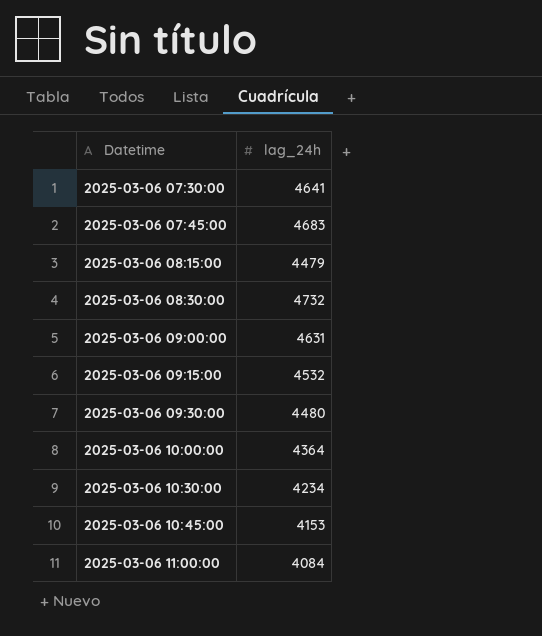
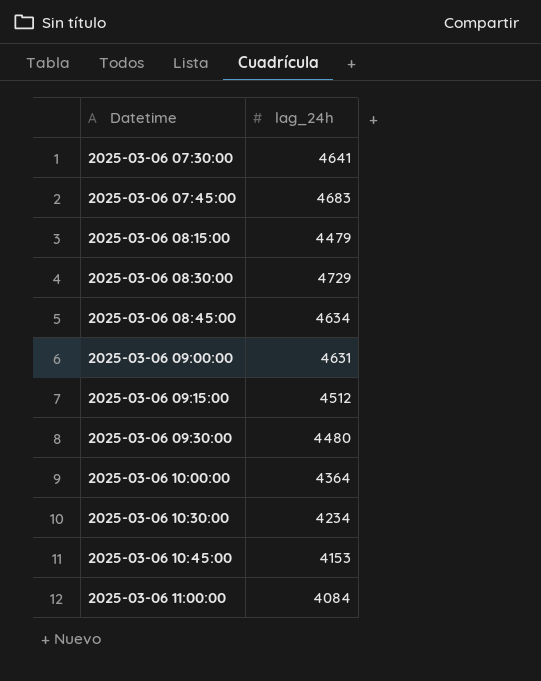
2025-03-06 08:30:00 | lag_24h: 4732 -> 4729
row 2025-03-06 08:45:00: none -> 4634
2025-03-06 09:15:00 | lag_24h: 4532 -> 4512

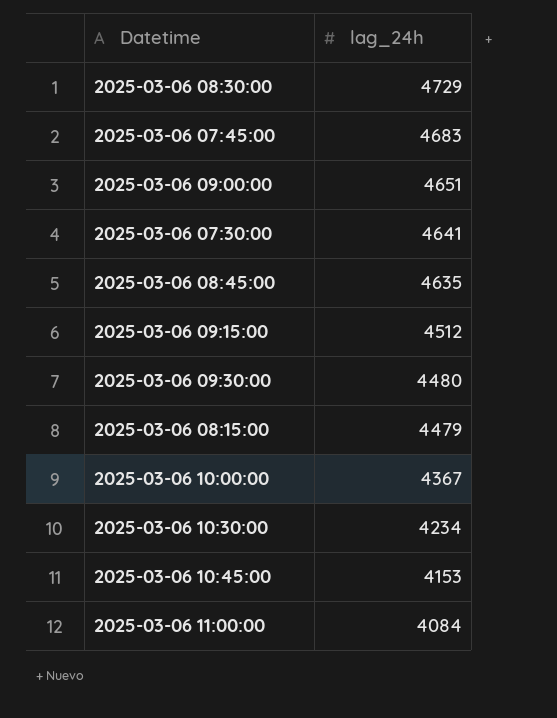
row order: Datetime ascending -> lag_24h descending
2025-03-06 09:00:00 | lag_24h: 4631 -> 4651
2025-03-06 08:45:00 | lag_24h: 4634 -> 4635
2025-03-06 10:00:00 | lag_24h: 4364 -> 4367

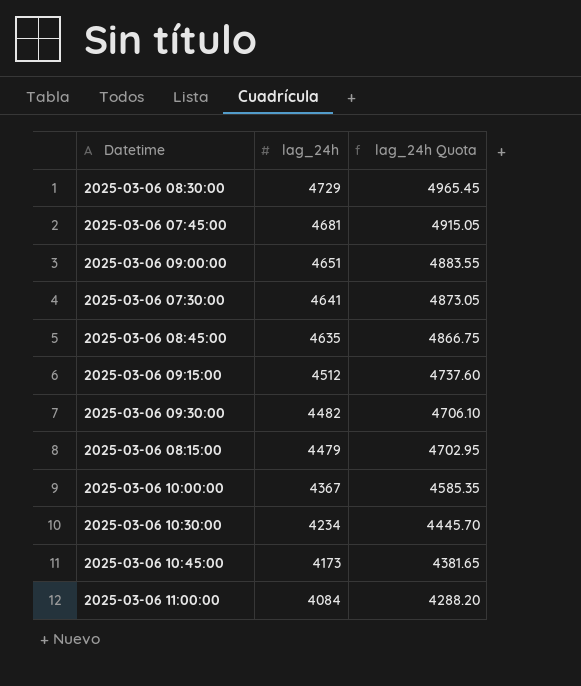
column lag_24h Quota | formula: none -> [lag_24h] * 1.05
2025-03-06 07:45:00 | lag_24h: 4683 -> 4681
2025-03-06 09:30:00 | lag_24h: 4480 -> 4482
2025-03-06 10:45:00 | lag_24h: 4153 -> 4173

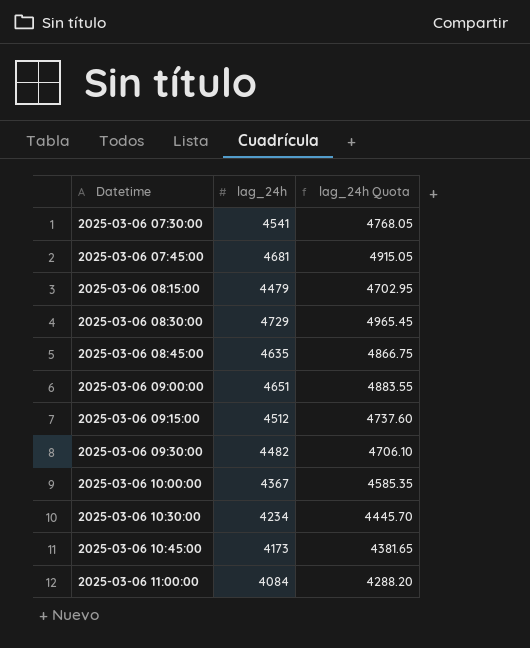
row order: lag_24h descending -> Datetime ascending
2025-03-06 07:30:00 | lag_24h: 4641 -> 4541
2025-03-06 07:30:00 | lag_24h Quota: 4873.05 -> 4768.05

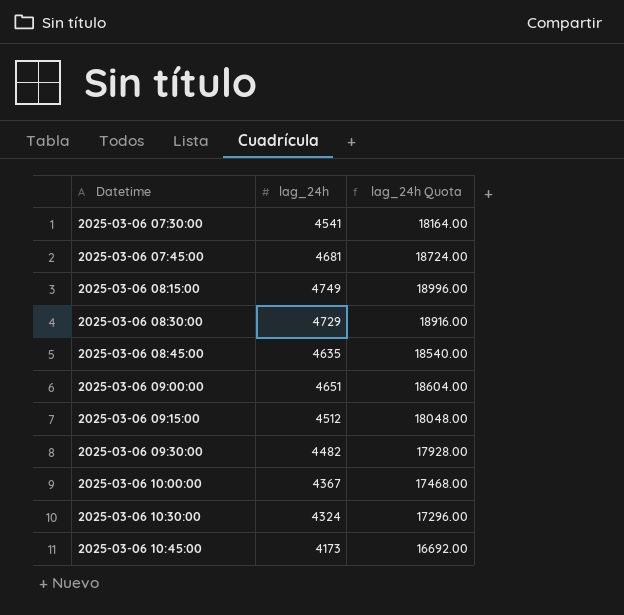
column lag_24h Quota | formula: [lag_24h] * 1.05 -> [lag_24h] * 4
row 2025-03-06 11:00:00: 4084 | 4288.20 -> none
2025-03-06 08:15:00 | lag_24h: 4479 -> 4749
2025-03-06 10:30:00 | lag_24h: 4234 -> 4324

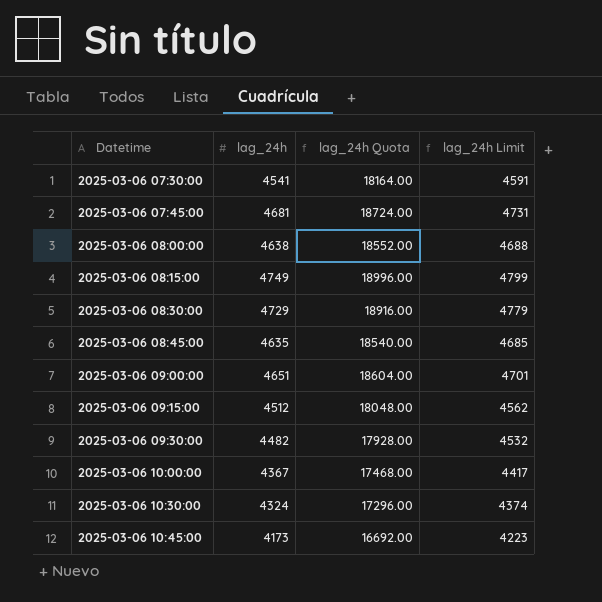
column lag_24h Limit | formula: none -> [lag_24h] + 50
row 2025-03-06 08:00:00: none -> 4638 | 18552.00 | 4688

